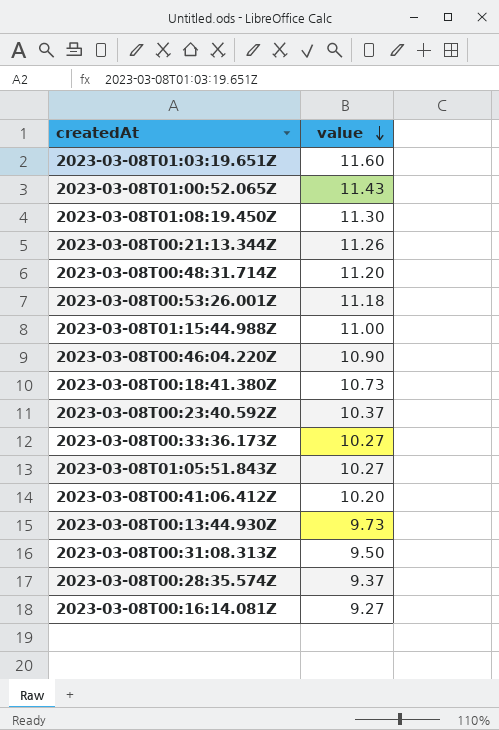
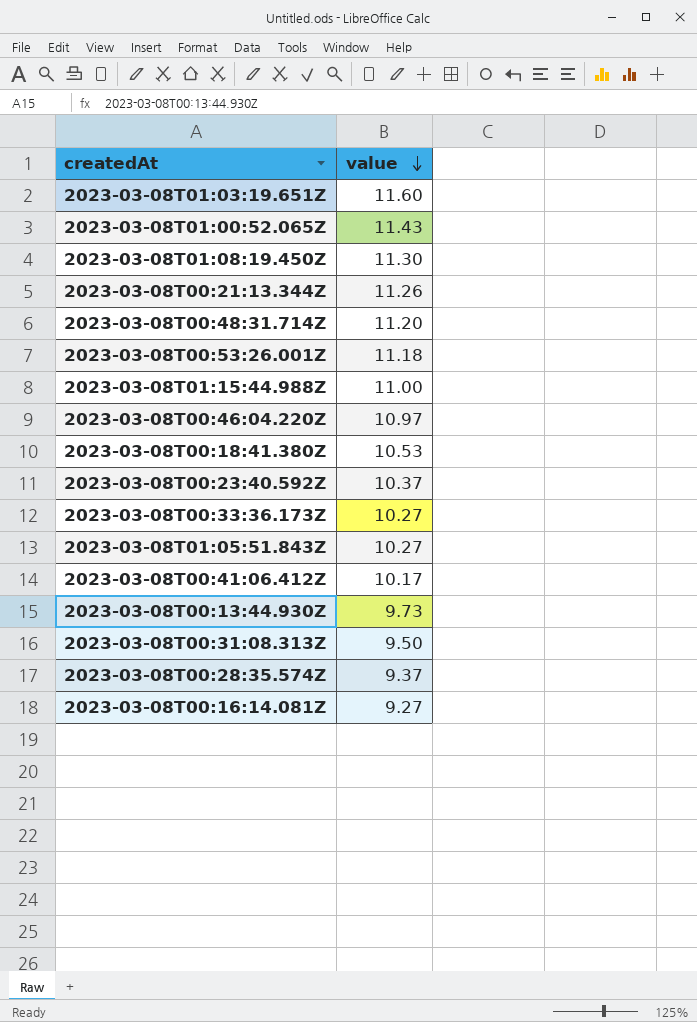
2023-03-08T00:46:04.220Z | value: 10.90 -> 10.97
2023-03-08T00:18:41.380Z | value: 10.73 -> 10.53
2023-03-08T00:41:06.412Z | value: 10.20 -> 10.17

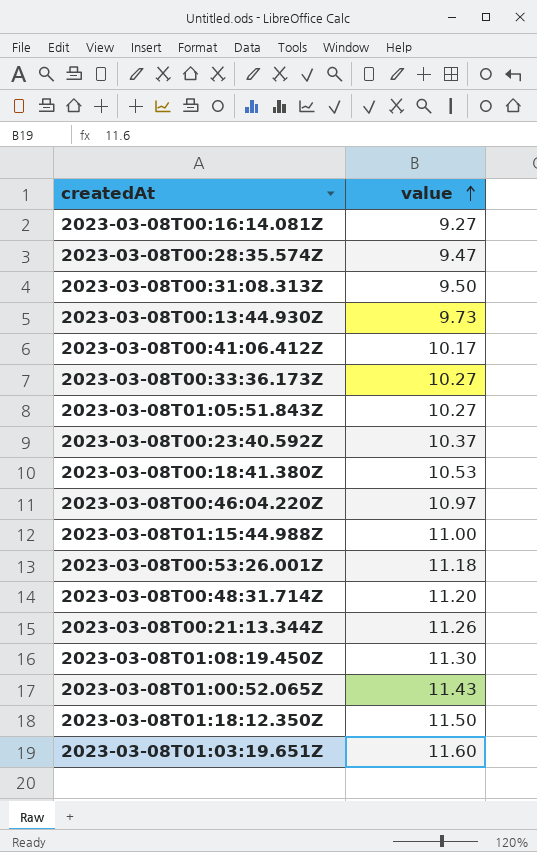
row order: value descending -> value ascending
2023-03-08T00:28:35.574Z | value: 9.37 -> 9.47
row 2023-03-08T01:18:12.350Z: none -> 11.50

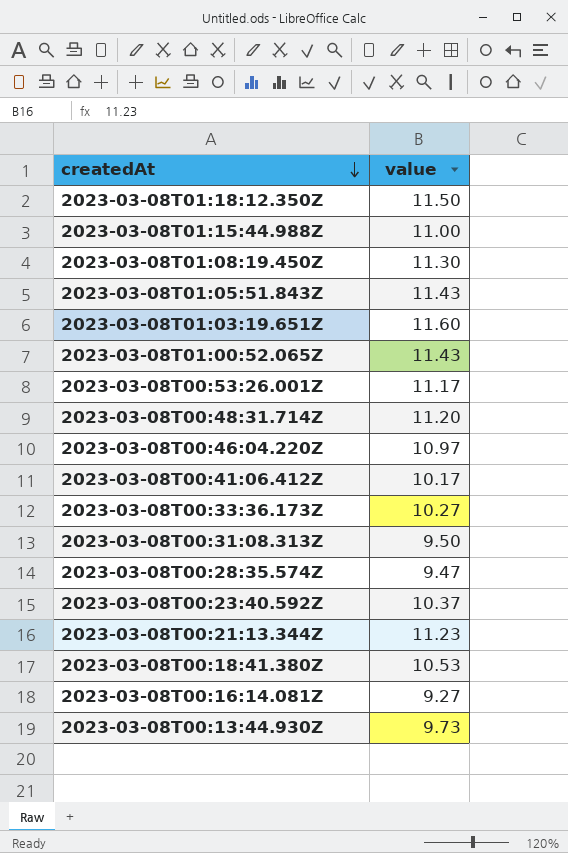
row order: value ascending -> createdAt descending
2023-03-08T01:05:51.843Z | value: 10.27 -> 11.43
2023-03-08T00:53:26.001Z | value: 11.18 -> 11.17
2023-03-08T00:21:13.344Z | value: 11.26 -> 11.23

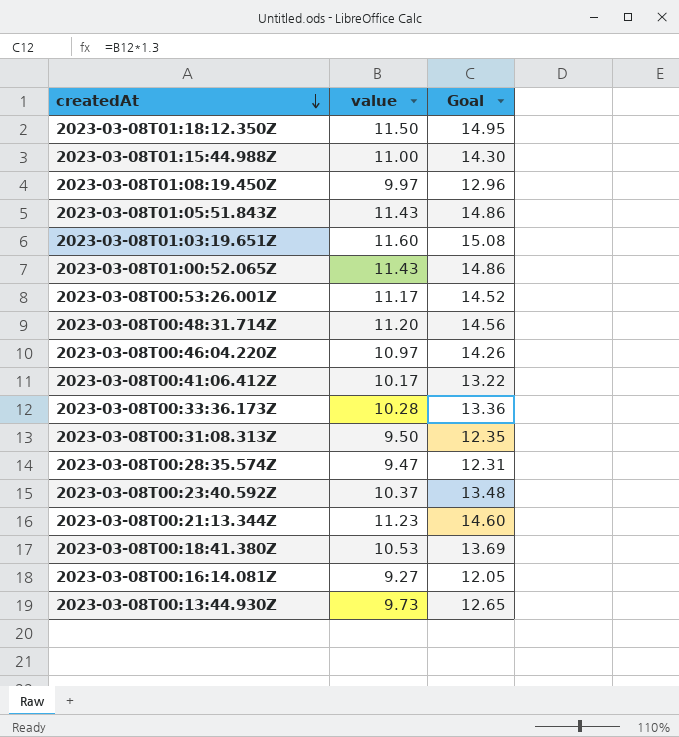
column Goal | formula: none -> [value] * 1.3
2023-03-08T01:08:19.450Z | value: 11.30 -> 9.97
2023-03-08T00:33:36.173Z | value: 10.27 -> 10.28

